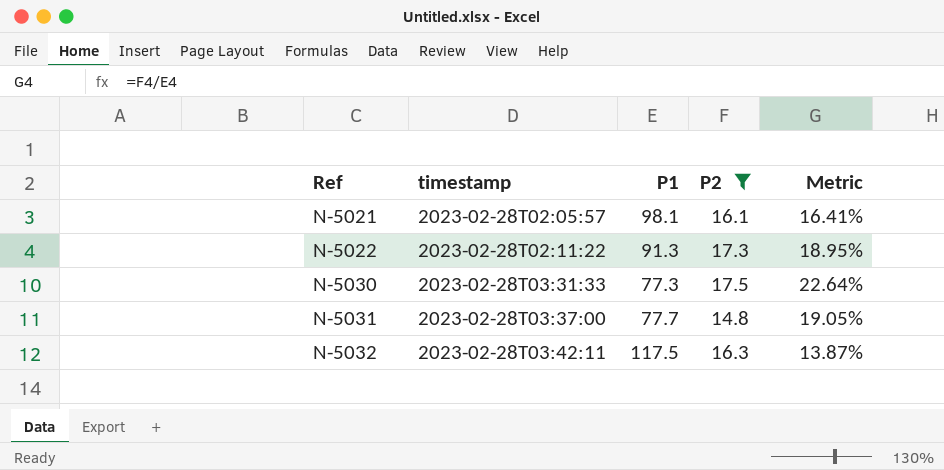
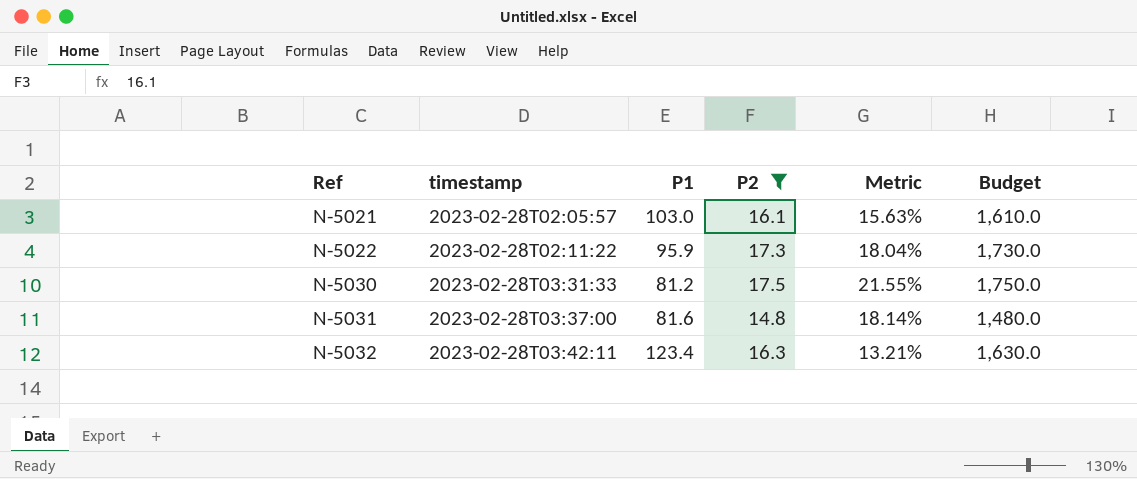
column Budget | formula: none -> [P2] * 100
N-5021 | P1: 98.1 -> 103.0
N-5021 | Metric: 16.41% -> 15.63%
N-5022 | P1: 91.3 -> 95.9
N-5022 | Metric: 18.95% -> 18.04%
N-5030 | P1: 77.3 -> 81.2
N-5030 | Metric: 22.64% -> 21.55%
N-5031 | P1: 77.7 -> 81.6
N-5031 | Metric: 19.05% -> 18.14%
N-5032 | P1: 117.5 -> 123.4
N-5032 | Metric: 13.87% -> 13.21%

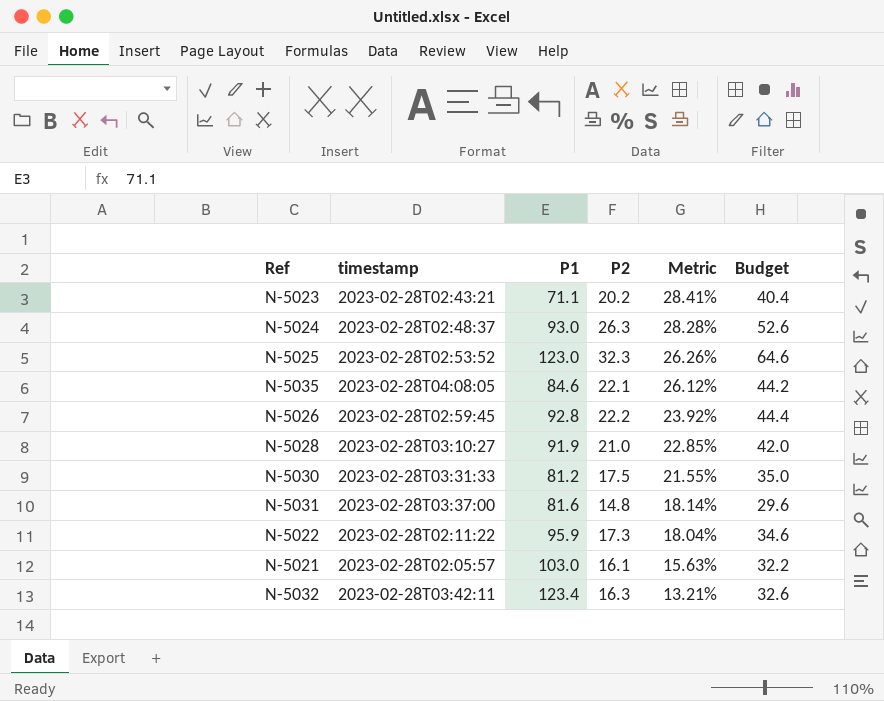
filter: P2 <= 17.5 -> none
row order: Ref ascending -> Metric descending
column Budget | formula: [P2] * 100 -> [P2] * 2

